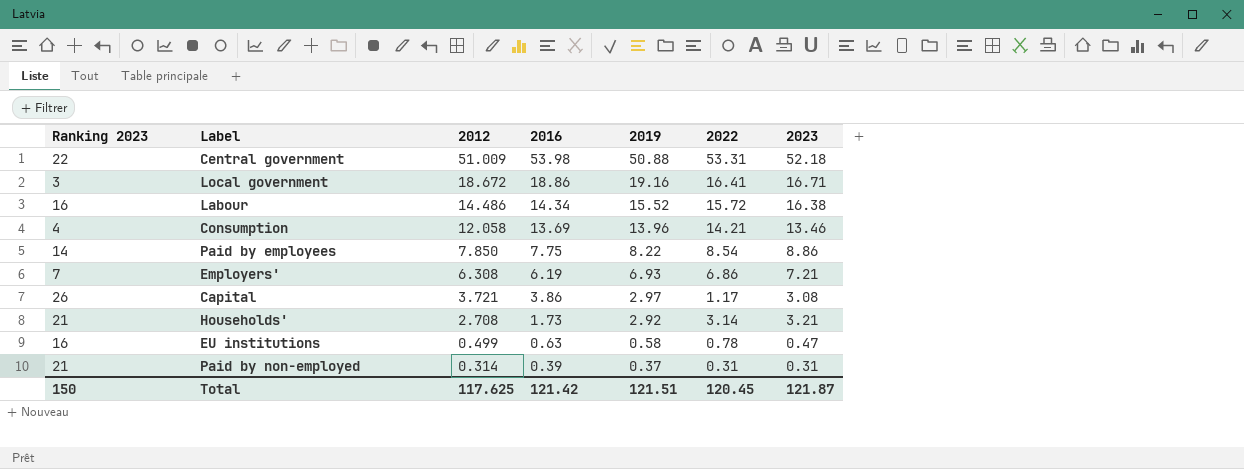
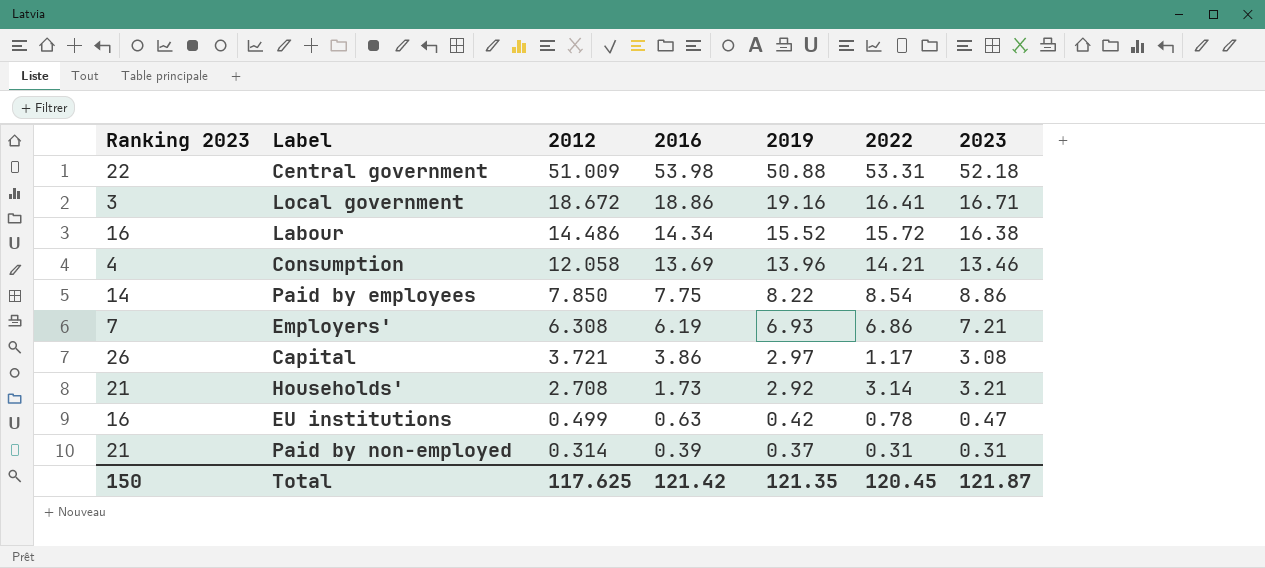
EU institutions | 2019: 0.58 -> 0.42
Total | 2019: 121.51 -> 121.35

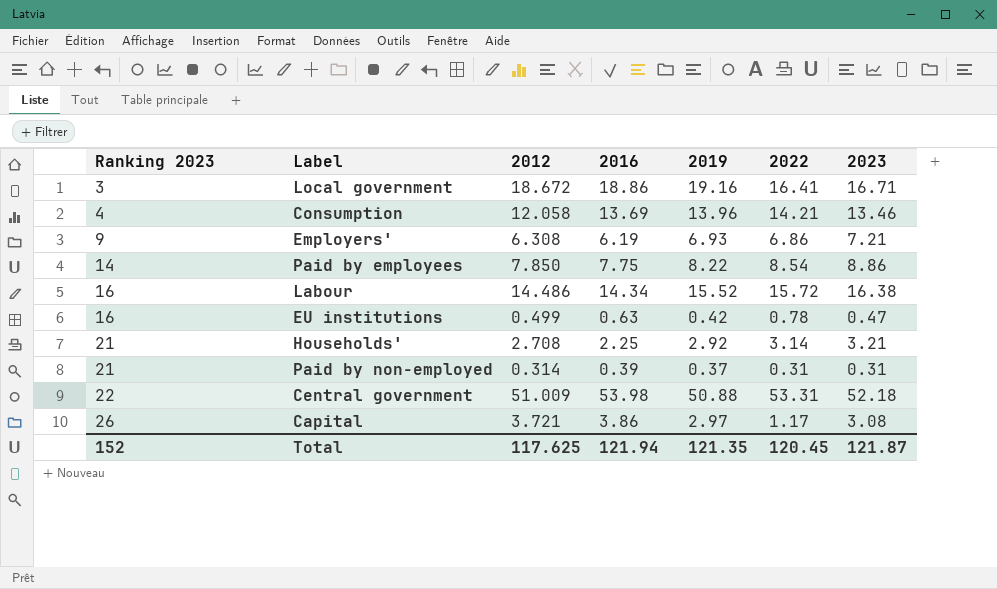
row order: 2012 descending -> Ranking 2023 ascending
Employers' | Ranking 2023: 7 -> 9
Households' | 2016: 1.73 -> 2.25
Total | Ranking 2023: 150 -> 152
Total | 2016: 121.42 -> 121.94

